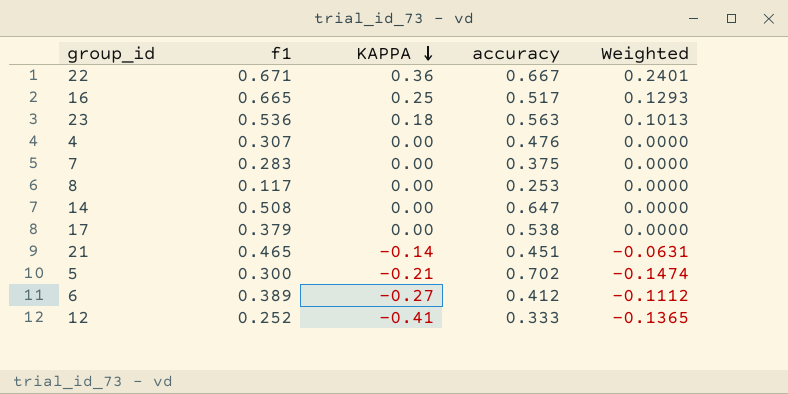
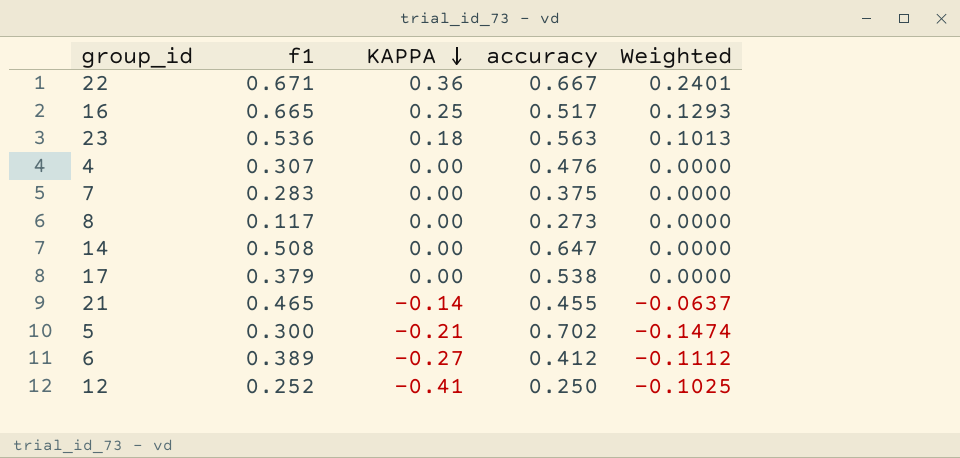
8 | accuracy: 0.253 -> 0.273
21 | accuracy: 0.451 -> 0.455
21 | Weighted: -0.0631 -> -0.0637
12 | accuracy: 0.333 -> 0.250
12 | Weighted: -0.1365 -> -0.1025

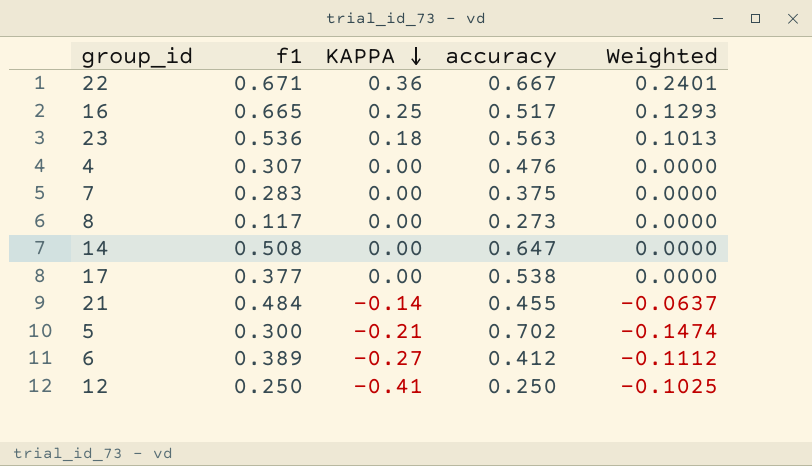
17 | f1: 0.379 -> 0.377
21 | f1: 0.465 -> 0.484
12 | f1: 0.252 -> 0.250

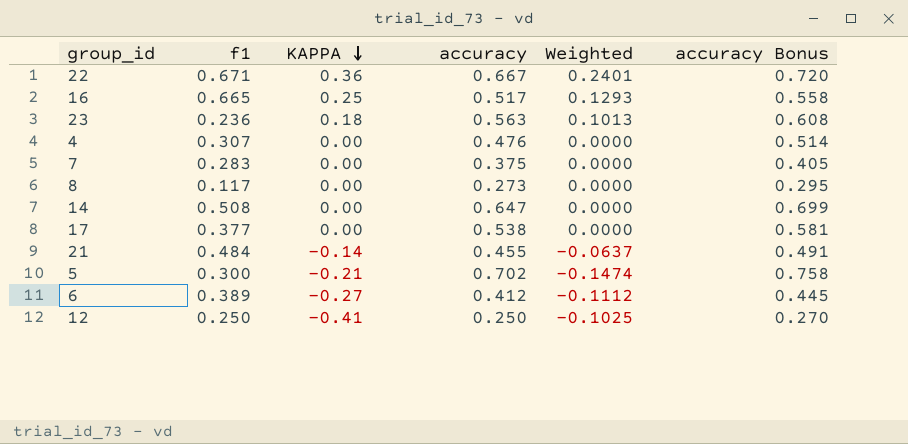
column accuracy Bonus | formula: none -> [accuracy] * 1.08
23 | f1: 0.536 -> 0.236

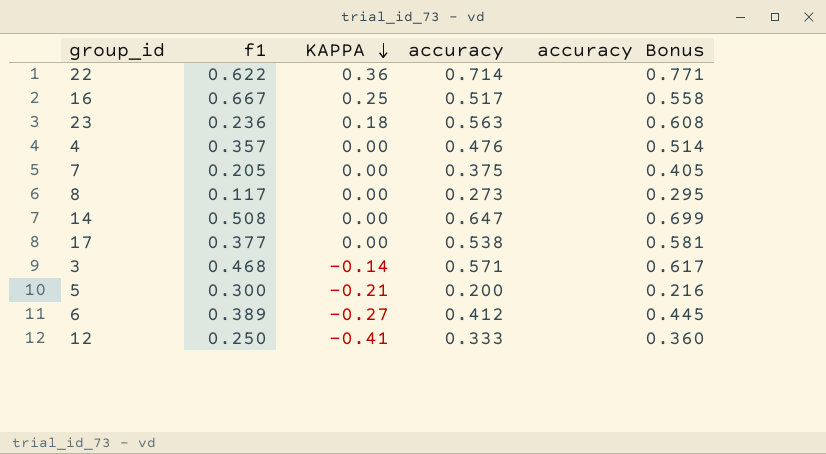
column Weighted | formula: [KAPPA] * [accuracy] -> none
row 21: 0.484 | -0.14 | 0.455 | -0.0637 | 0.491 -> none
22 | f1: 0.671 -> 0.622
22 | accuracy: 0.667 -> 0.714
22 | accuracy Bonus: 0.720 -> 0.771
16 | f1: 0.665 -> 0.667
4 | f1: 0.307 -> 0.357
7 | f1: 0.283 -> 0.205
row 3: none -> 0.468 | -0.14 | 0.571 | 0.617
5 | accuracy: 0.702 -> 0.200
5 | accuracy Bonus: 0.758 -> 0.216
12 | accuracy: 0.250 -> 0.333
12 | accuracy Bonus: 0.270 -> 0.360

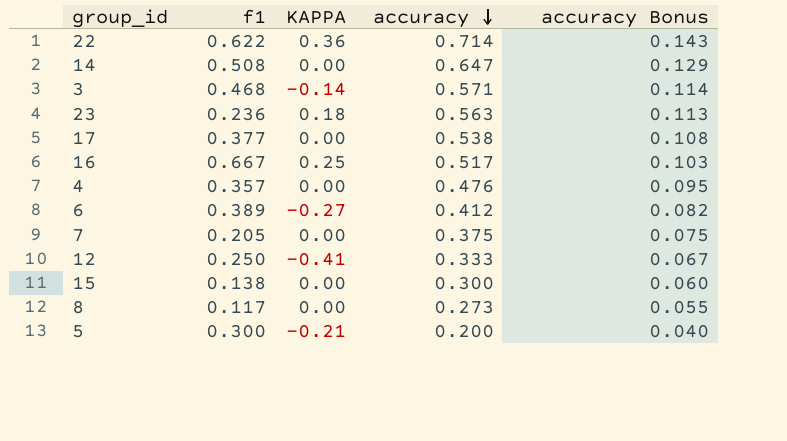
row order: KAPPA descending -> accuracy descending
column accuracy Bonus | formula: [accuracy] * 1.08 -> [accuracy] * 0.2
row 15: none -> 0.138 | 0.00 | 0.300 | 0.060

